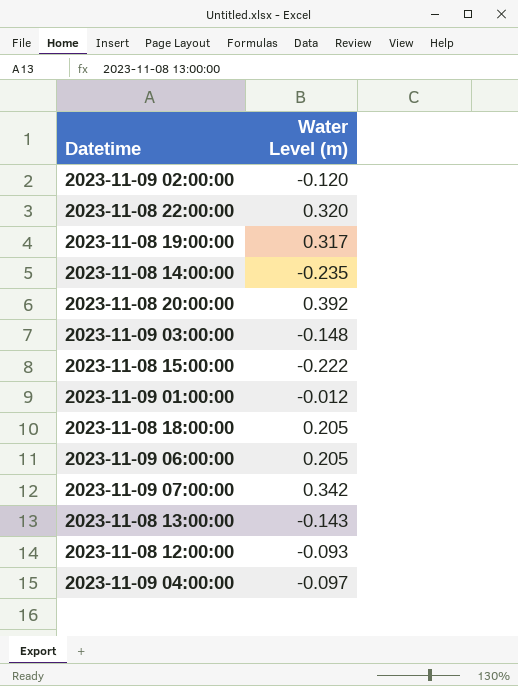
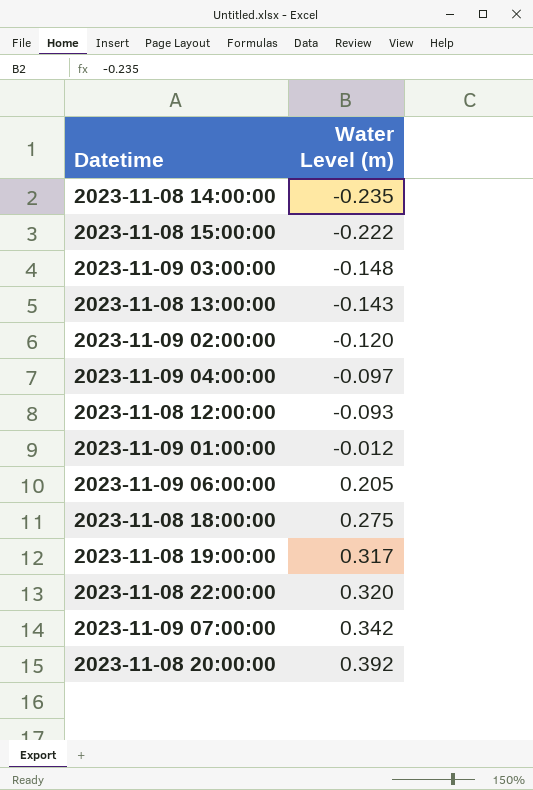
row order: none -> Water Level (m) ascending
2023-11-08 18:00:00 | Water Level (m): 0.205 -> 0.275

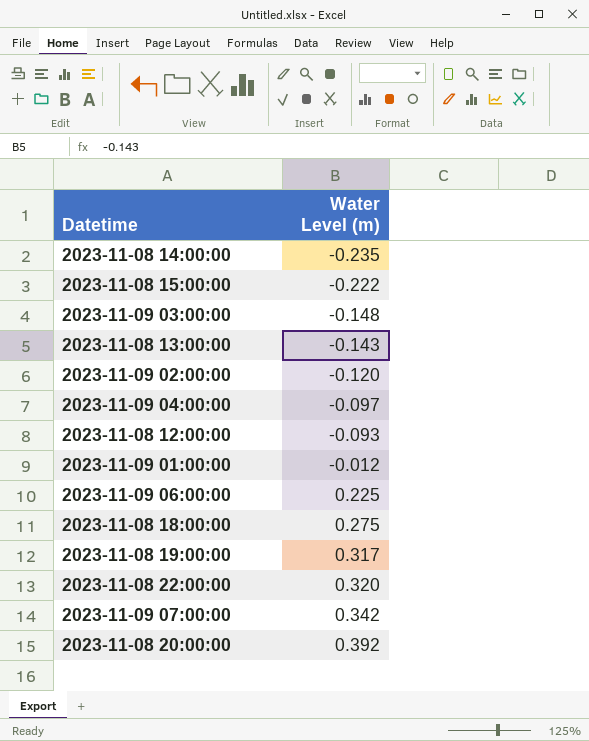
2023-11-09 06:00:00 | Water Level (m): 0.205 -> 0.225

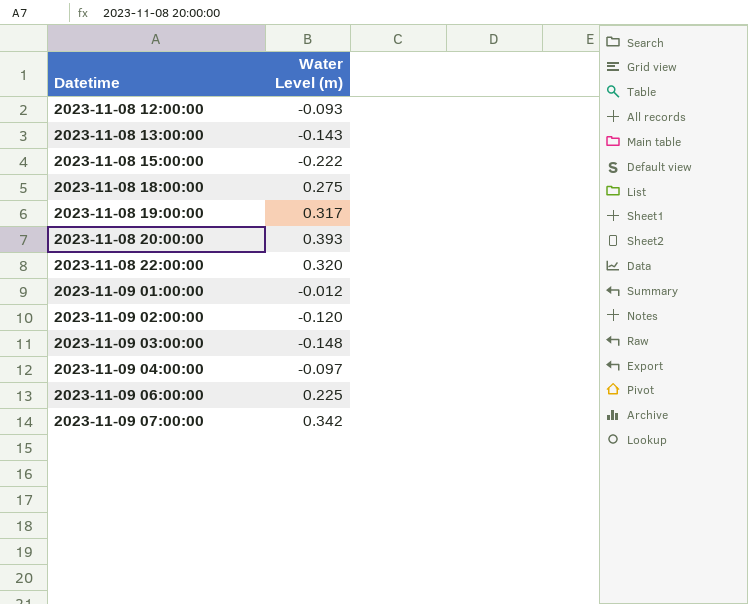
row order: Water Level (m) ascending -> Datetime ascending
row 2023-11-08 14:00:00: -0.235 -> none
2023-11-08 20:00:00 | Water Level (m): 0.392 -> 0.393

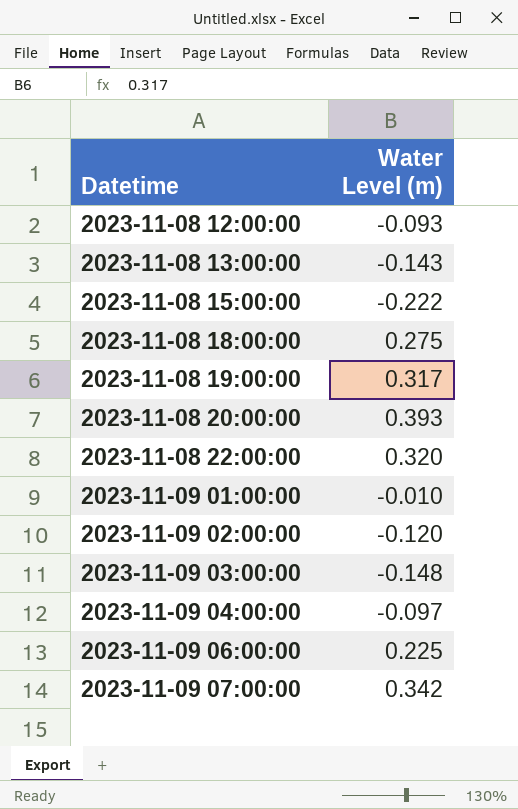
2023-11-09 01:00:00 | Water Level (m): -0.012 -> -0.010

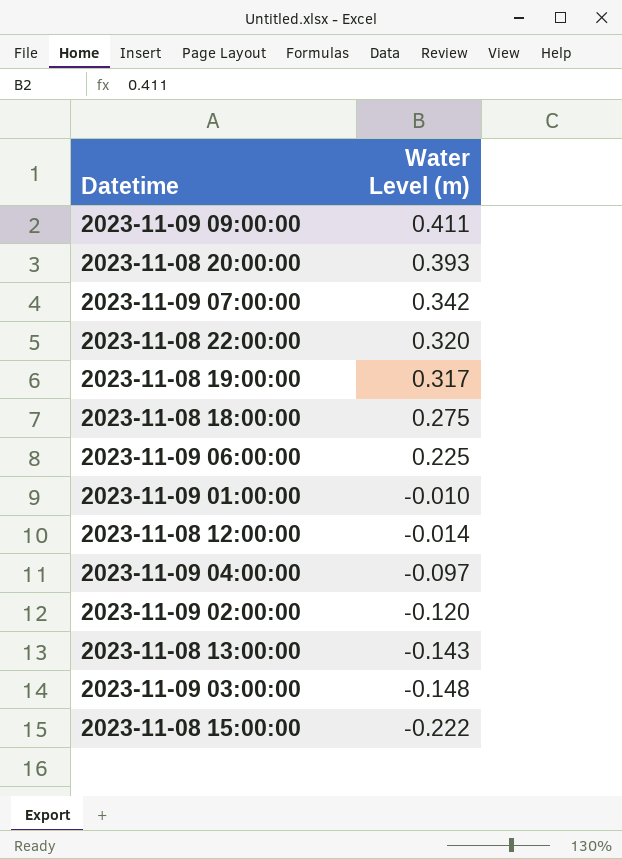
row order: Datetime ascending -> Water Level (m) descending
row 2023-11-09 09:00:00: none -> 0.411
2023-11-08 12:00:00 | Water Level (m): -0.093 -> -0.014

